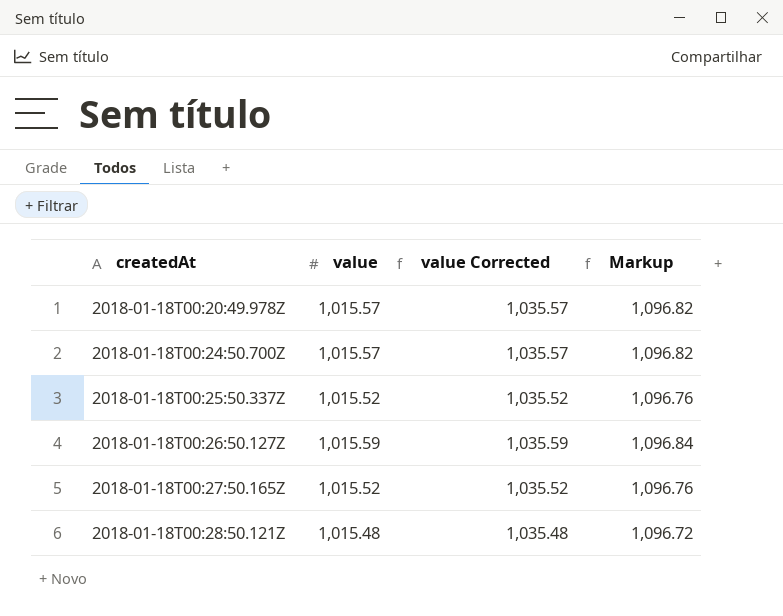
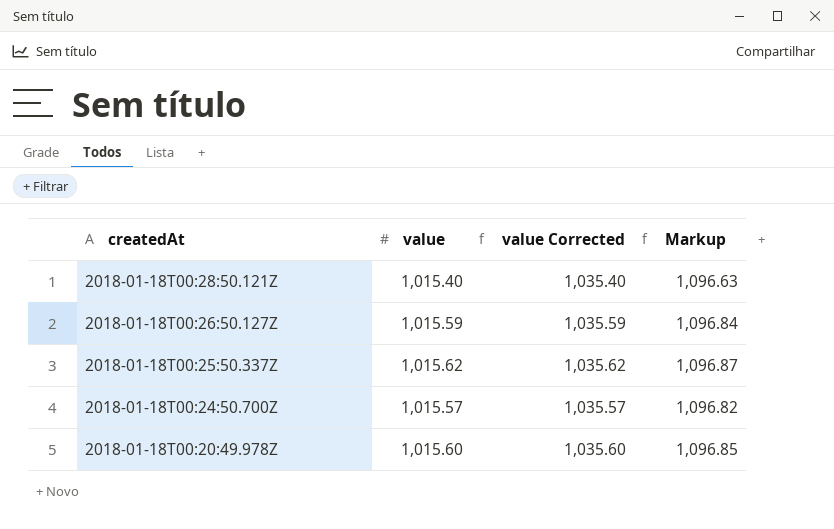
row order: createdAt ascending -> createdAt descending
row 2018-01-18T00:27:50.165Z: 1,015.52 | 1,035.52 | 1,096.76 -> none
2018-01-18T00:28:50.121Z | value: 1,015.48 -> 1,015.40
2018-01-18T00:28:50.121Z | value Corrected: 1,035.48 -> 1,035.40
2018-01-18T00:28:50.121Z | Markup: 1,096.72 -> 1,096.63
2018-01-18T00:25:50.337Z | value: 1,015.52 -> 1,015.62
2018-01-18T00:25:50.337Z | value Corrected: 1,035.52 -> 1,035.62
2018-01-18T00:25:50.337Z | Markup: 1,096.76 -> 1,096.87
2018-01-18T00:20:49.978Z | value: 1,015.57 -> 1,015.60
2018-01-18T00:20:49.978Z | value Corrected: 1,035.57 -> 1,035.60
2018-01-18T00:20:49.978Z | Markup: 1,096.82 -> 1,096.85

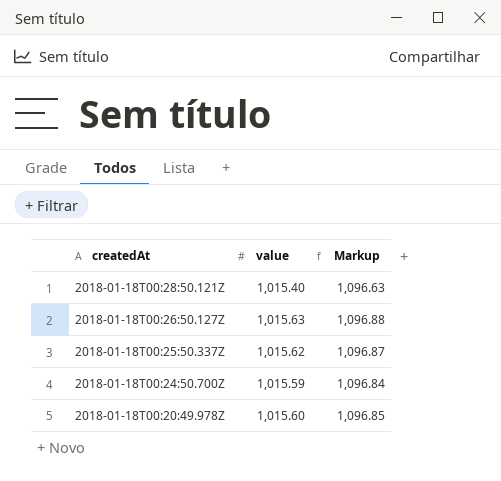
column value Corrected | formula: [value] + 20 -> none
2018-01-18T00:26:50.127Z | value: 1,015.59 -> 1,015.63
2018-01-18T00:26:50.127Z | Markup: 1,096.84 -> 1,096.88
2018-01-18T00:24:50.700Z | value: 1,015.57 -> 1,015.59
2018-01-18T00:24:50.700Z | Markup: 1,096.82 -> 1,096.84

